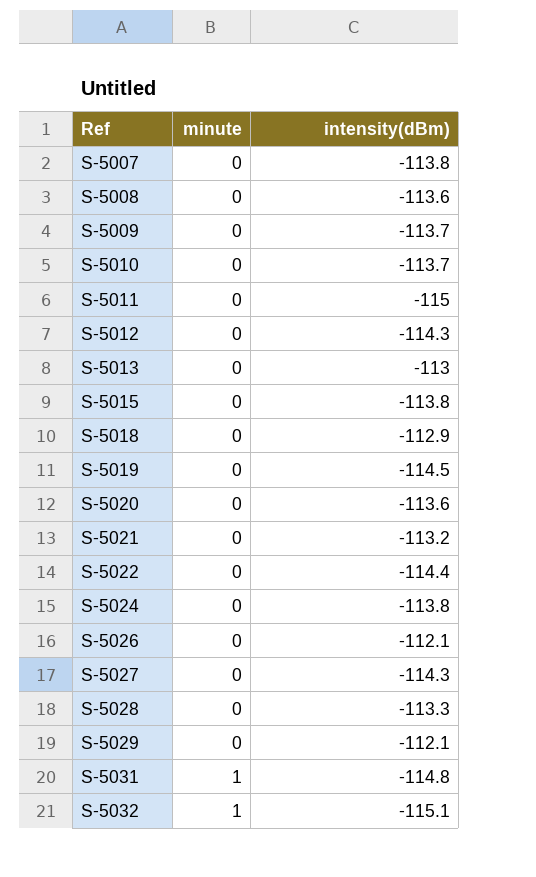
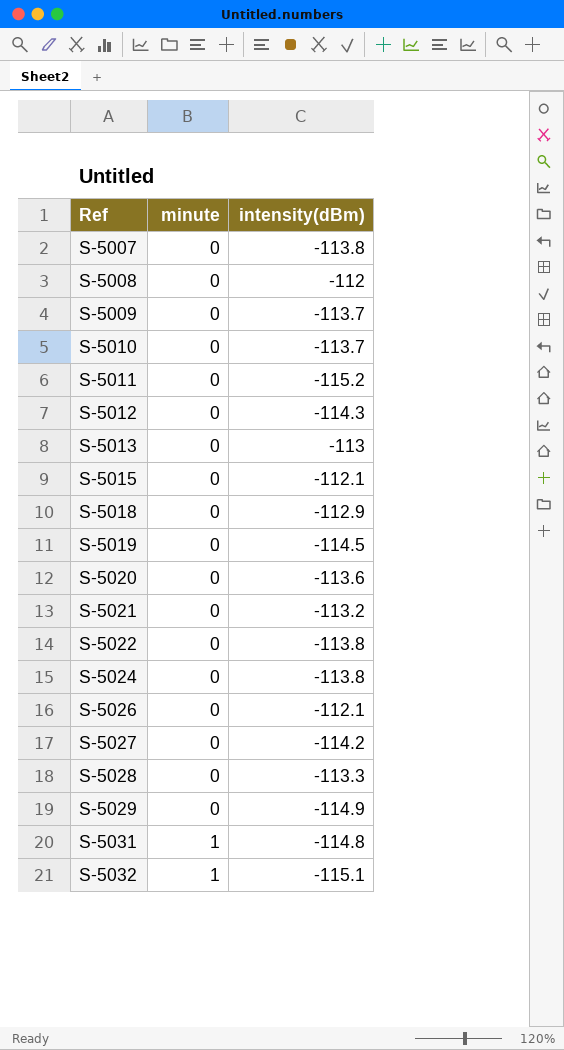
S-5008 | intensity(dBm): -113.6 -> -112
S-5011 | intensity(dBm): -115 -> -115.2
S-5015 | intensity(dBm): -113.8 -> -112.1
S-5022 | intensity(dBm): -114.4 -> -113.8
S-5027 | intensity(dBm): -114.3 -> -114.2
S-5029 | intensity(dBm): -112.1 -> -114.9

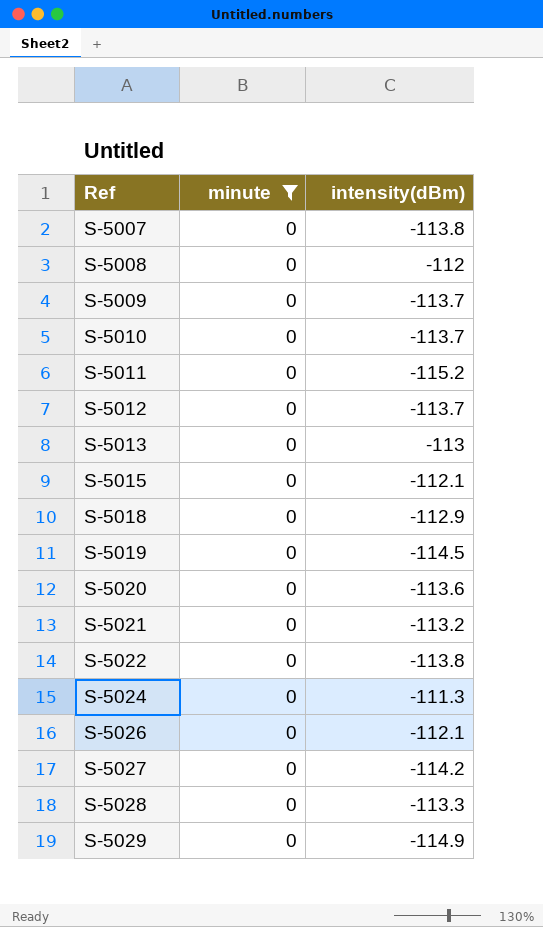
filter: none -> minute = 0
S-5012 | intensity(dBm): -114.3 -> -113.7
S-5024 | intensity(dBm): -113.8 -> -111.3

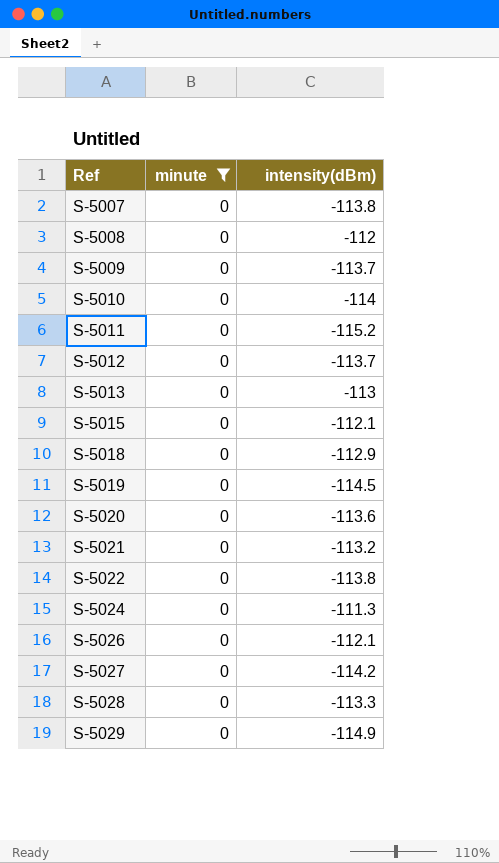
S-5010 | intensity(dBm): -113.7 -> -114

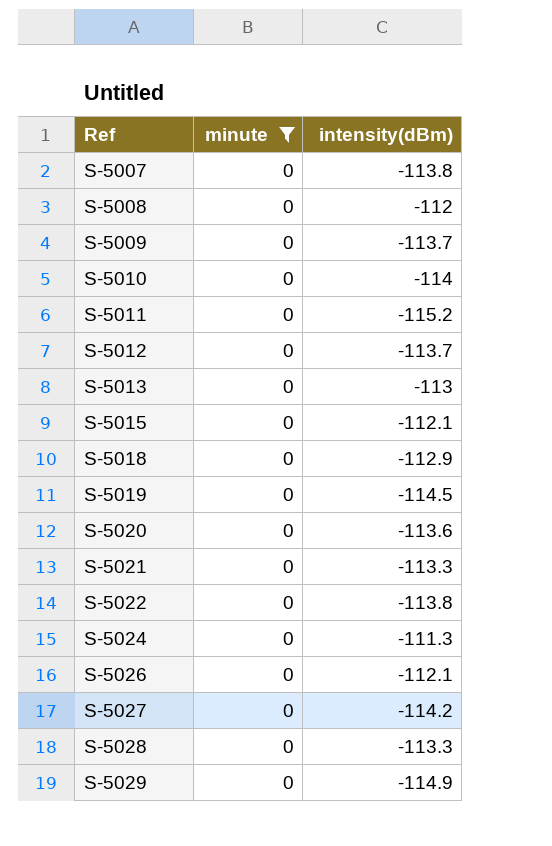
S-5021 | intensity(dBm): -113.2 -> -113.3

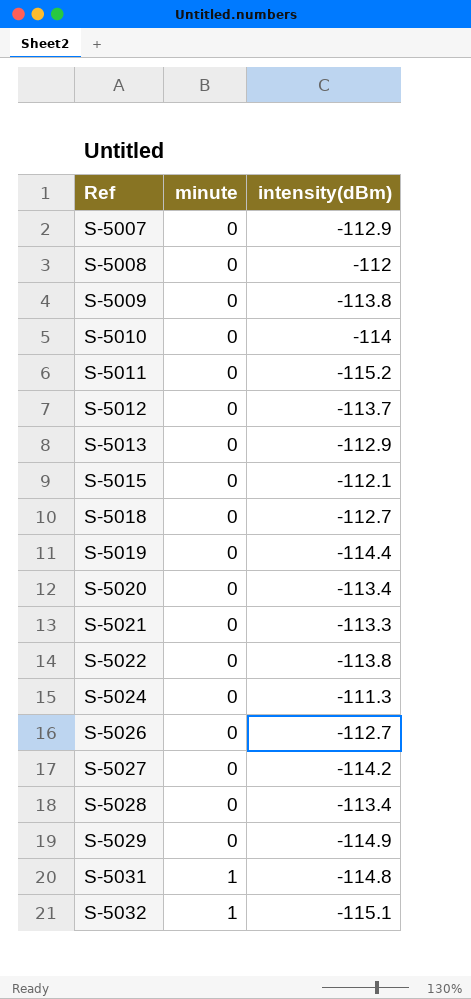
filter: minute = 0 -> none
S-5007 | intensity(dBm): -113.8 -> -112.9
S-5009 | intensity(dBm): -113.7 -> -113.8
S-5013 | intensity(dBm): -113 -> -112.9
S-5018 | intensity(dBm): -112.9 -> -112.7
S-5019 | intensity(dBm): -114.5 -> -114.4
S-5020 | intensity(dBm): -113.6 -> -113.4
S-5026 | intensity(dBm): -112.1 -> -112.7
S-5028 | intensity(dBm): -113.3 -> -113.4

